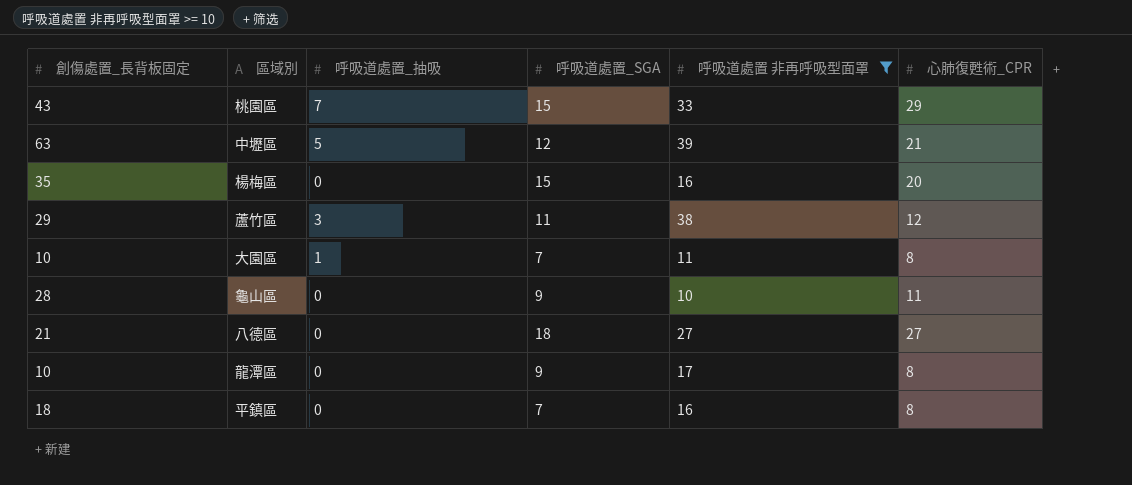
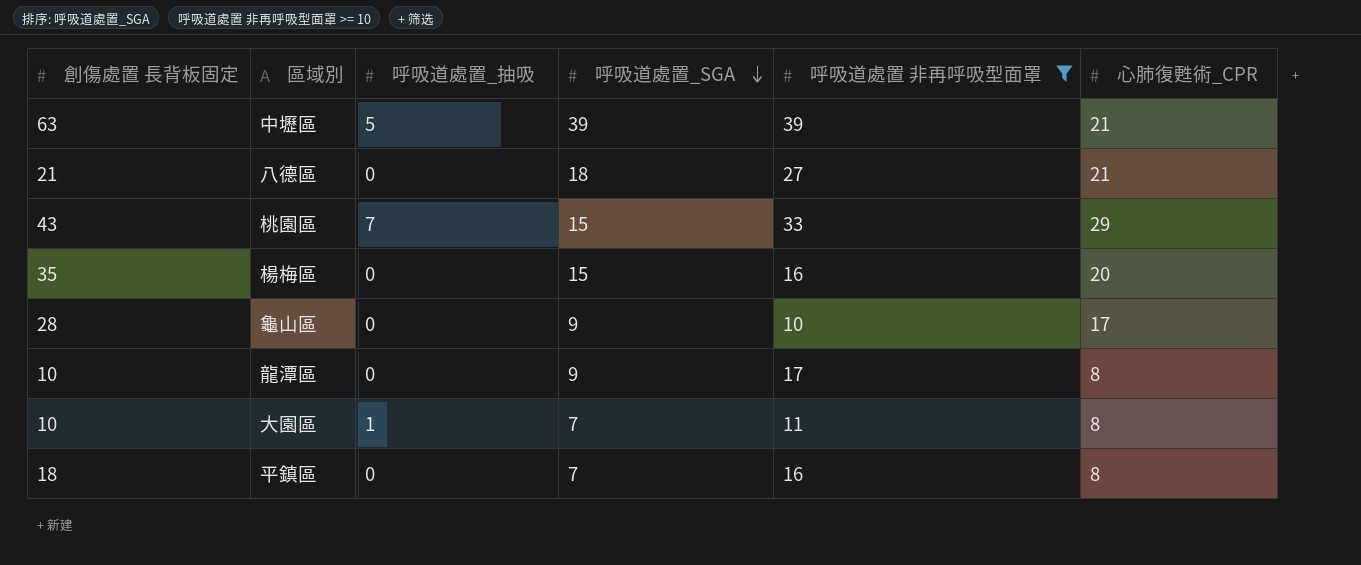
row order: none -> 呼吸道處置_SGA descending
column name: 創傷處置_長背板固定 -> 創傷處置 長背板固定
row 蘆竹區: 29 | 3 | 11 | 38 | 12 -> none
中壢區 | 呼吸道處置_SGA: 12 -> 39
八德區 | 心肺復甦術_CPR: 27 -> 21
龜山區 | 心肺復甦術_CPR: 11 -> 17

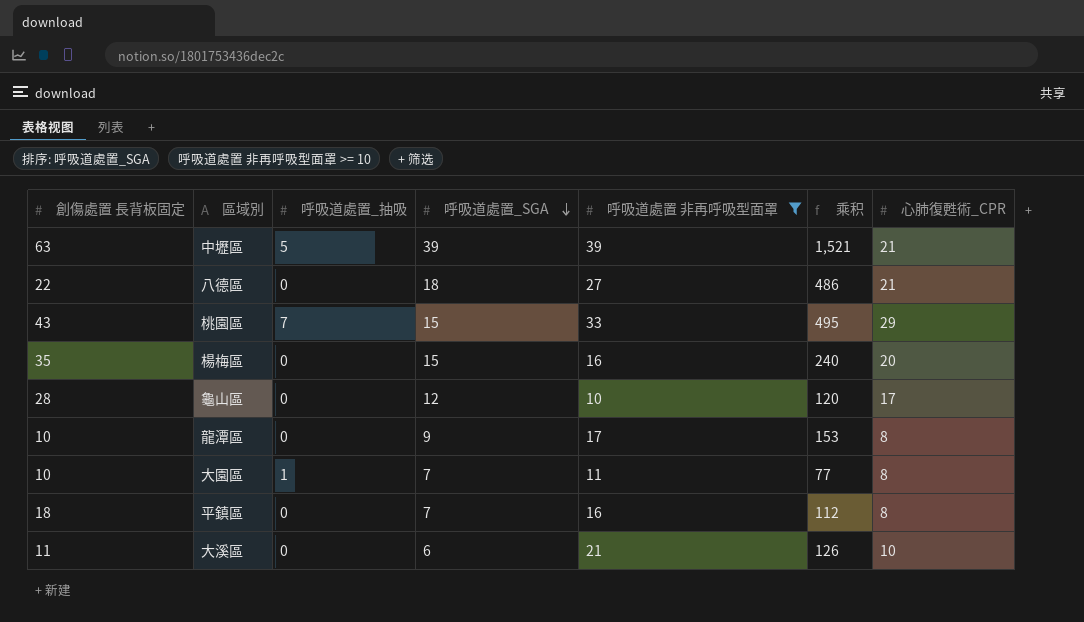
column 乘积 | formula: none -> [呼吸道處置_SGA] * [呼吸道處置 非再呼吸型面罩]
八德區 | 創傷處置 長背板固定: 21 -> 22
龜山區 | 呼吸道處置_SGA: 9 -> 12
row 大溪區: none -> 11 | 0 | 6 | 21 | 126 | 10

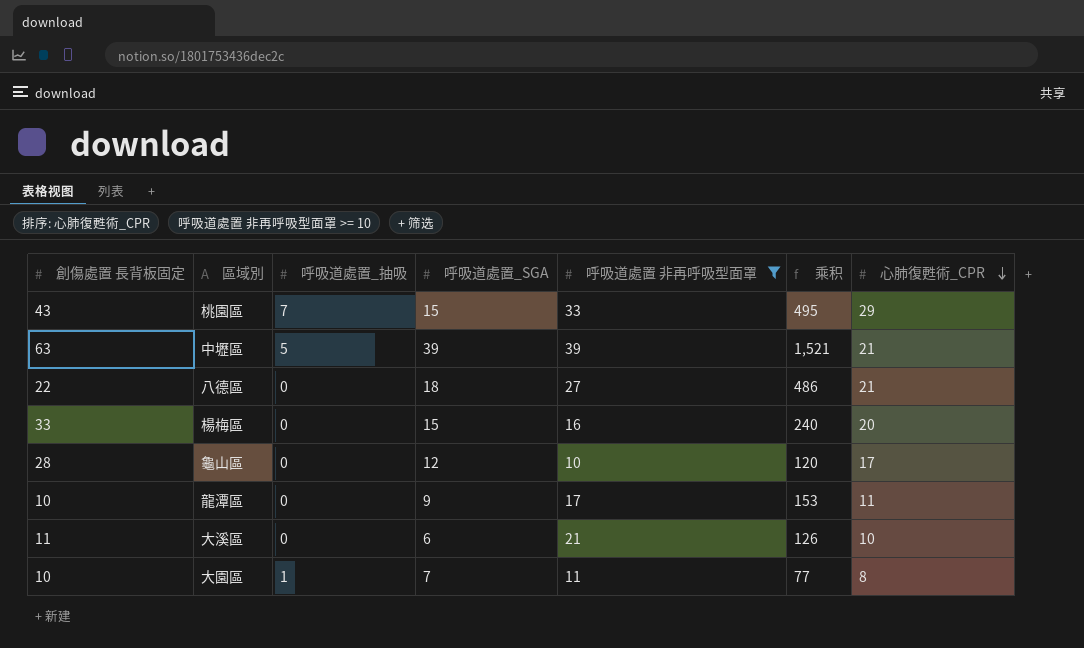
row order: 呼吸道處置_SGA descending -> 心肺復甦術_CPR descending
row 平鎮區: 18 | 0 | 7 | 16 | 112 | 8 -> none
楊梅區 | 創傷處置 長背板固定: 35 -> 33
龍潭區 | 心肺復甦術_CPR: 8 -> 11

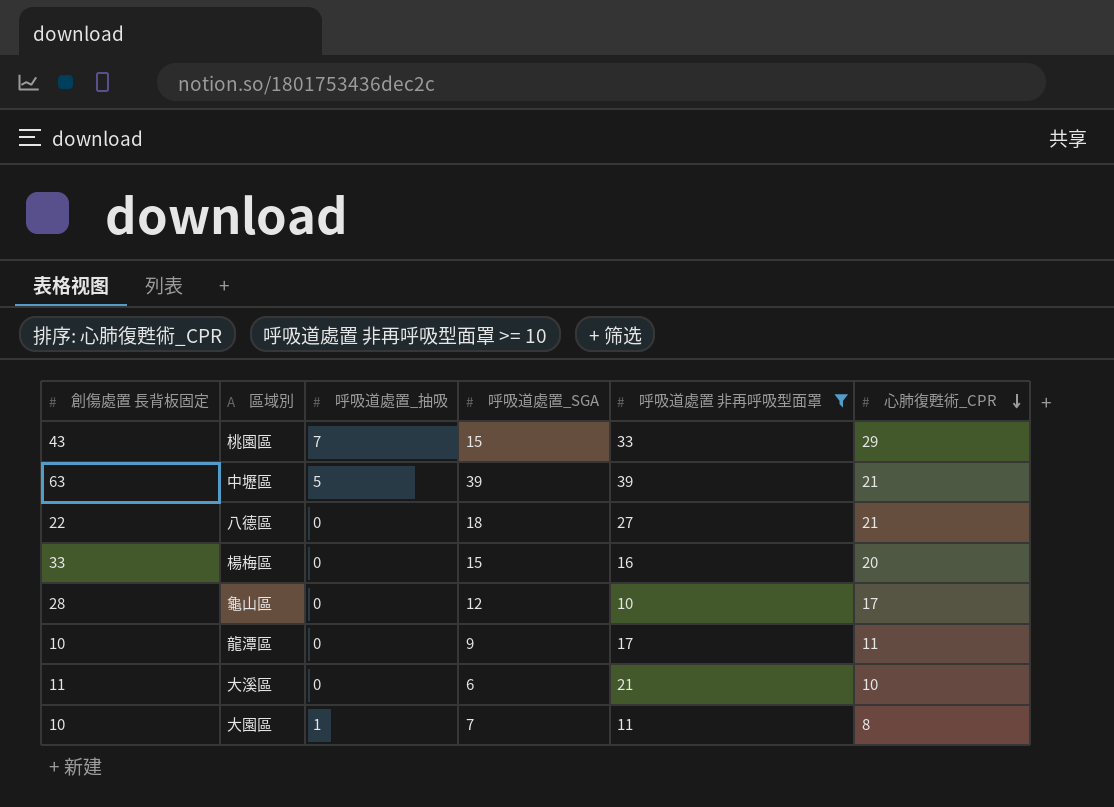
column 乘积 | formula: [呼吸道處置_SGA] * [呼吸道處置 非再呼吸型面罩] -> none

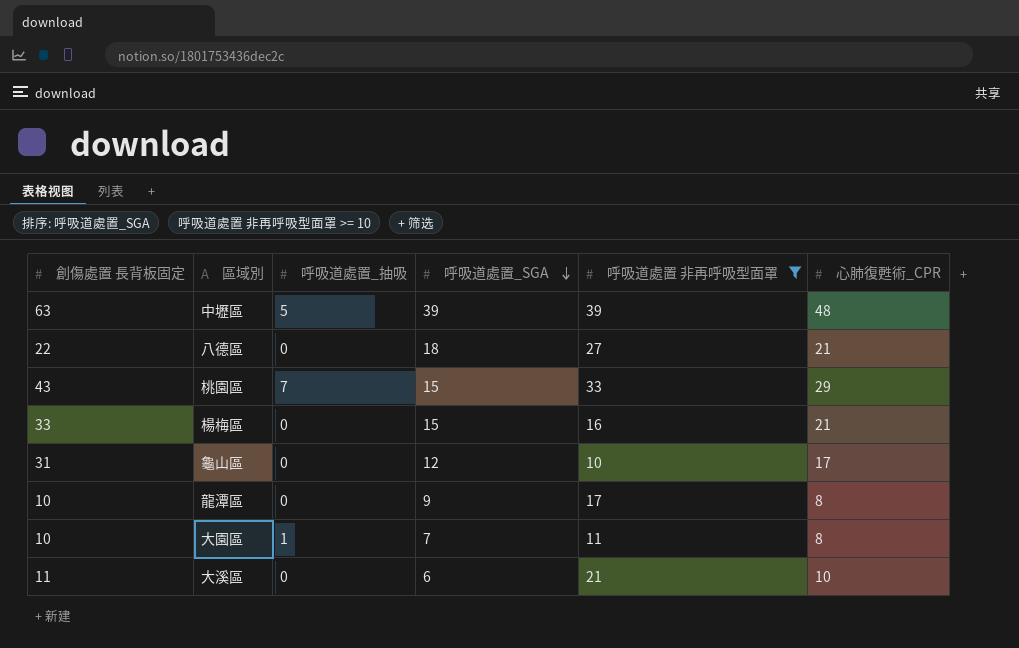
row order: 心肺復甦術_CPR descending -> 呼吸道處置_SGA descending
中壢區 | 心肺復甦術_CPR: 21 -> 48
楊梅區 | 心肺復甦術_CPR: 20 -> 21
龜山區 | 創傷處置 長背板固定: 28 -> 31
龍潭區 | 心肺復甦術_CPR: 11 -> 8

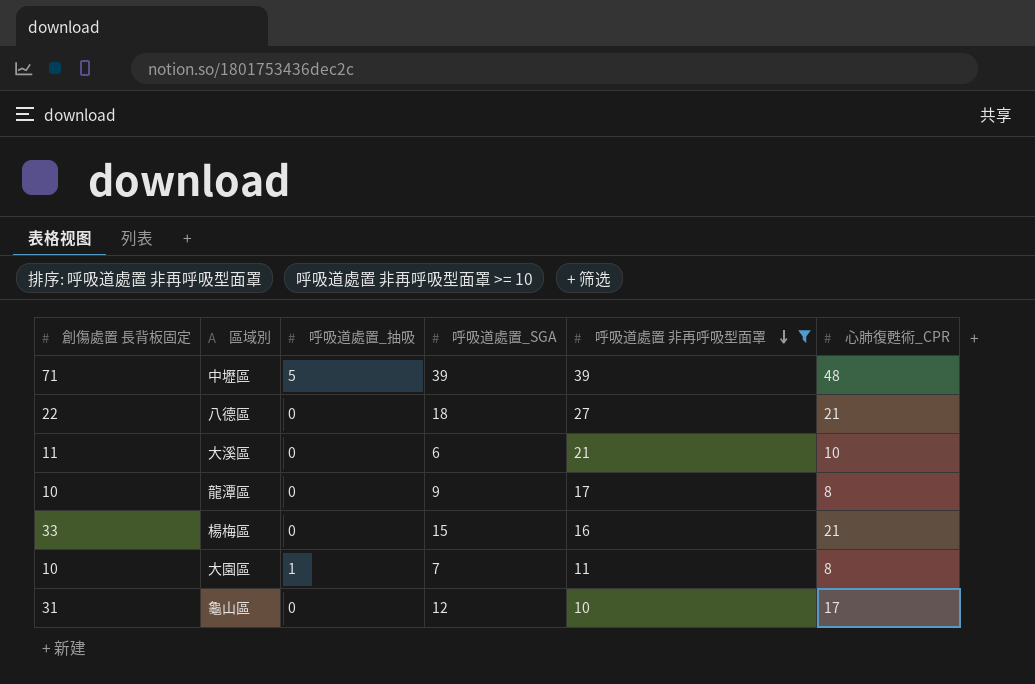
row order: 呼吸道處置_SGA descending -> 呼吸道處置 非再呼吸型面罩 descending
row 桃園區: 43 | 7 | 15 | 33 | 29 -> none
中壢區 | 創傷處置 長背板固定: 63 -> 71

